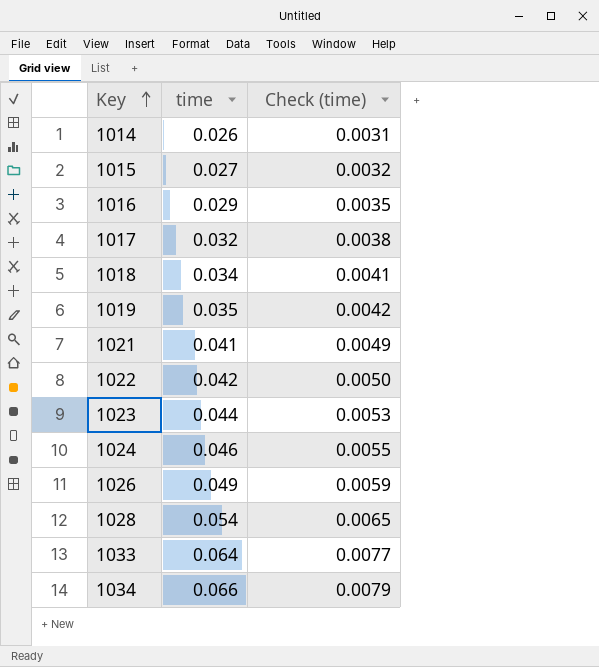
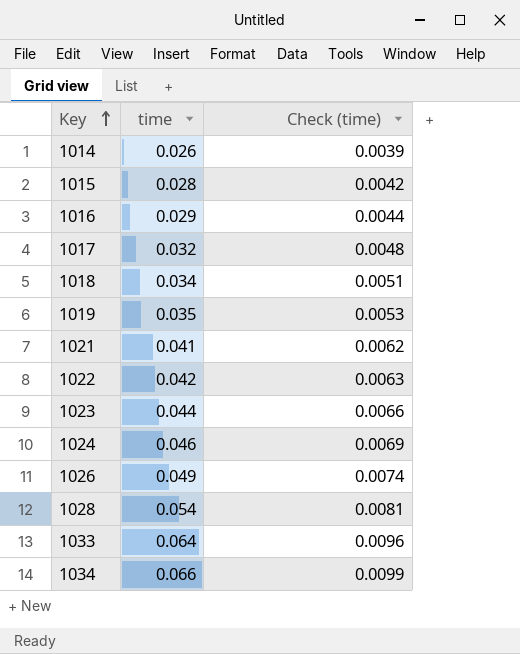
column Check (time) | formula: [time] * 0.12 -> [time] * 0.15
1015 | time: 0.027 -> 0.028

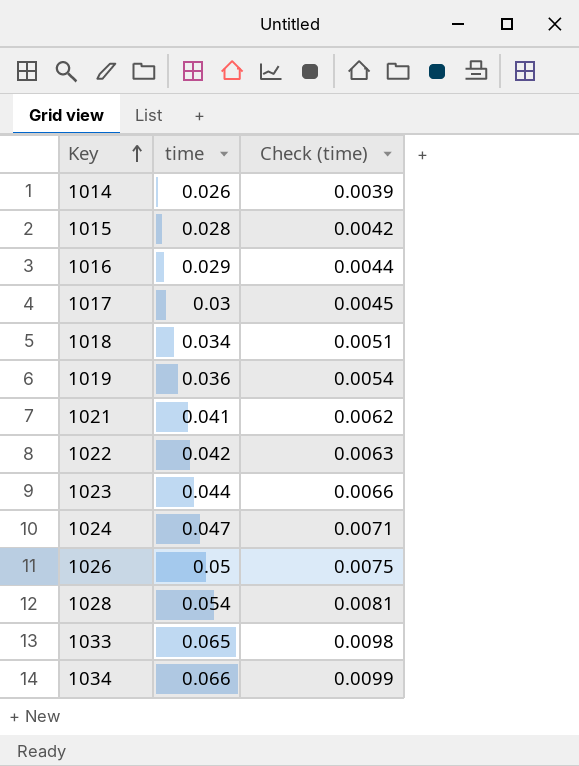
1017 | time: 0.032 -> 0.03
1017 | Check (time): 0.0048 -> 0.0045
1019 | time: 0.035 -> 0.036
1019 | Check (time): 0.0053 -> 0.0054
1024 | time: 0.046 -> 0.047
1024 | Check (time): 0.0069 -> 0.0071
1026 | time: 0.049 -> 0.05
1026 | Check (time): 0.0074 -> 0.0075
1033 | time: 0.064 -> 0.065
1033 | Check (time): 0.0096 -> 0.0098

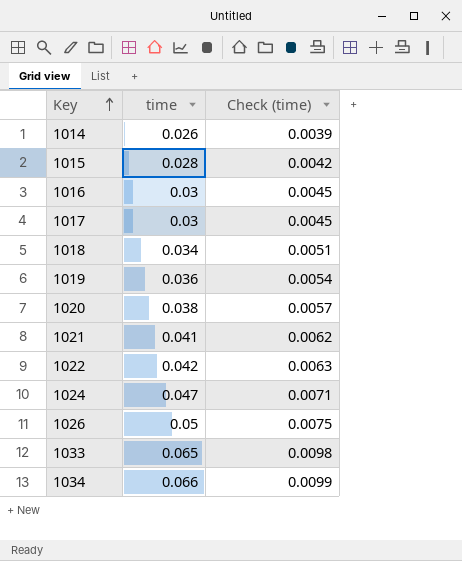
row 1023: 0.044 | 0.0066 -> none
row 1028: 0.054 | 0.0081 -> none
1016 | time: 0.029 -> 0.03
1016 | Check (time): 0.0044 -> 0.0045
row 1020: none -> 0.038 | 0.0057

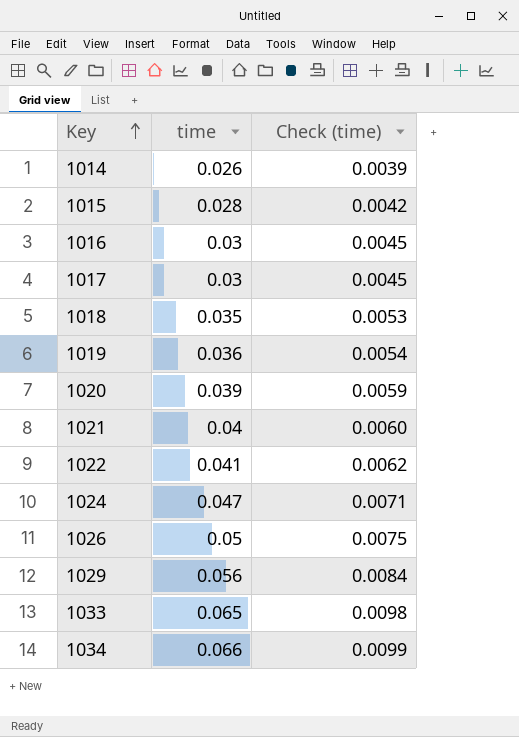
1018 | time: 0.034 -> 0.035
1018 | Check (time): 0.0051 -> 0.0053
1020 | time: 0.038 -> 0.039
1020 | Check (time): 0.0057 -> 0.0059
1021 | time: 0.041 -> 0.04
1021 | Check (time): 0.0062 -> 0.0060
1022 | time: 0.042 -> 0.041
1022 | Check (time): 0.0063 -> 0.0062
row 1029: none -> 0.056 | 0.0084

